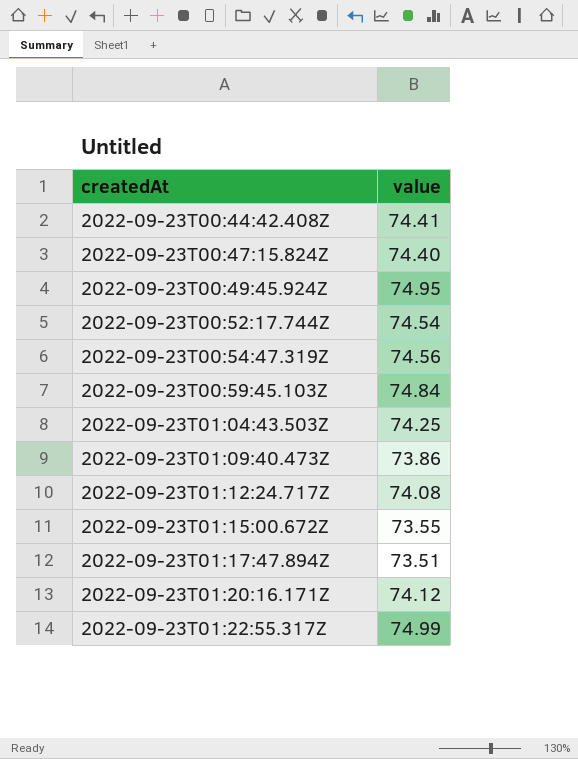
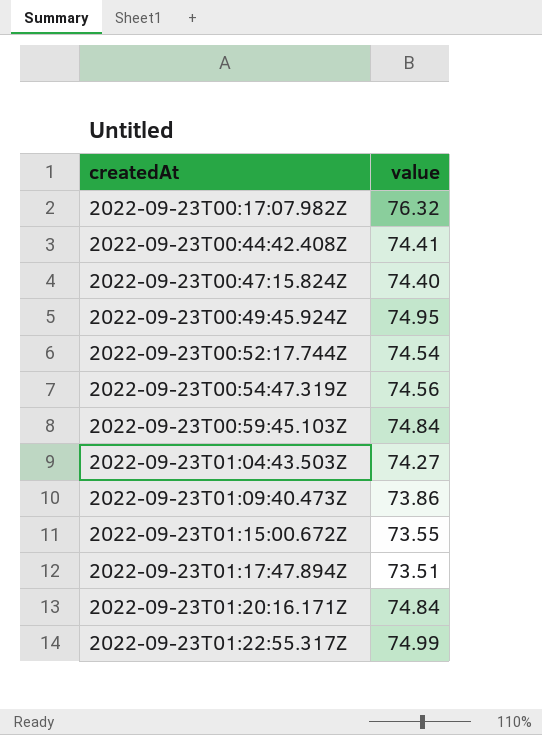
row 2022-09-23T01:12:24.717Z: 74.08 -> none
row 2022-09-23T00:17:07.982Z: none -> 76.32
2022-09-23T01:04:43.503Z | value: 74.25 -> 74.27
2022-09-23T01:20:16.171Z | value: 74.12 -> 74.84

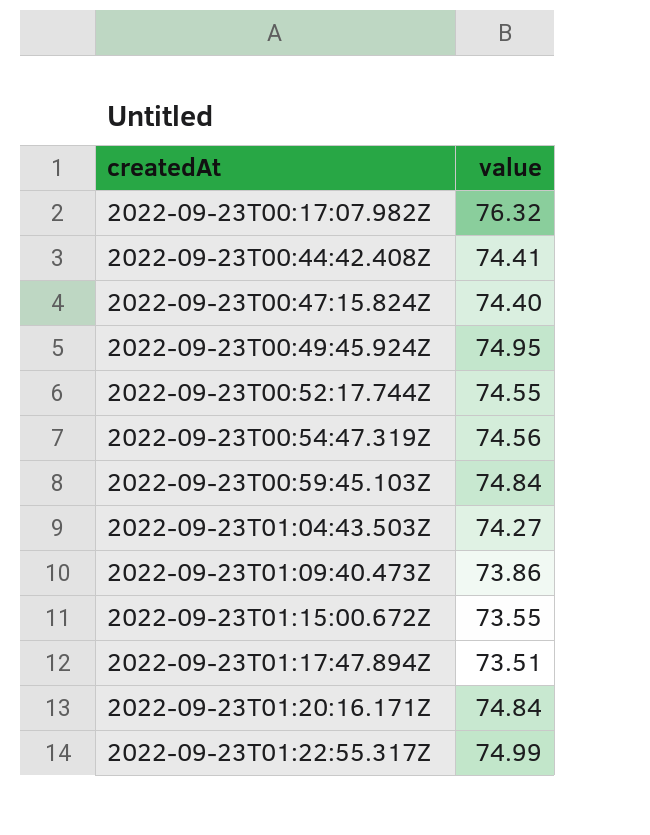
2022-09-23T00:52:17.744Z | value: 74.54 -> 74.55

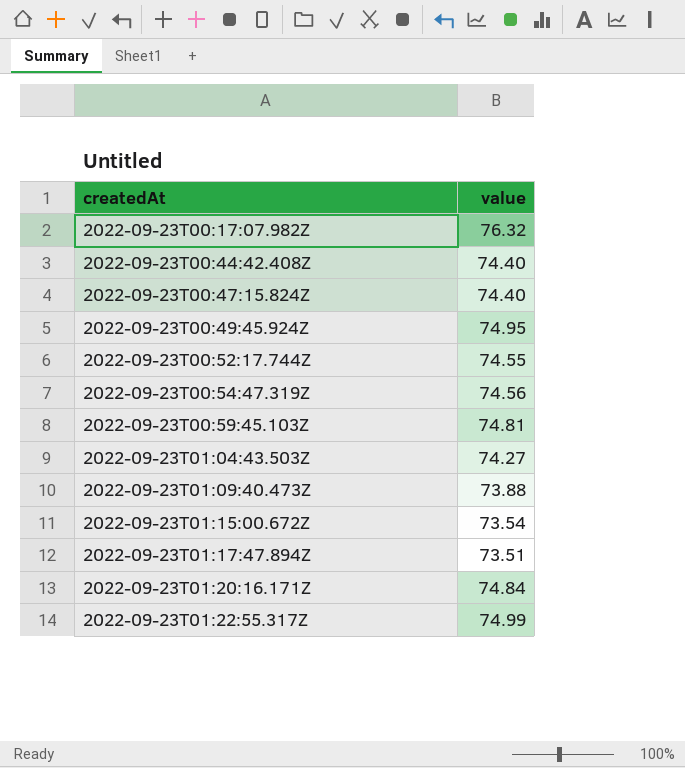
2022-09-23T00:44:42.408Z | value: 74.41 -> 74.40
2022-09-23T00:59:45.103Z | value: 74.84 -> 74.81
2022-09-23T01:09:40.473Z | value: 73.86 -> 73.88
2022-09-23T01:15:00.672Z | value: 73.55 -> 73.54

